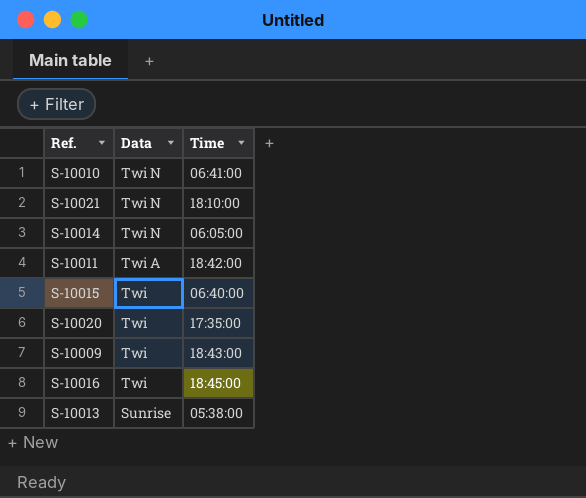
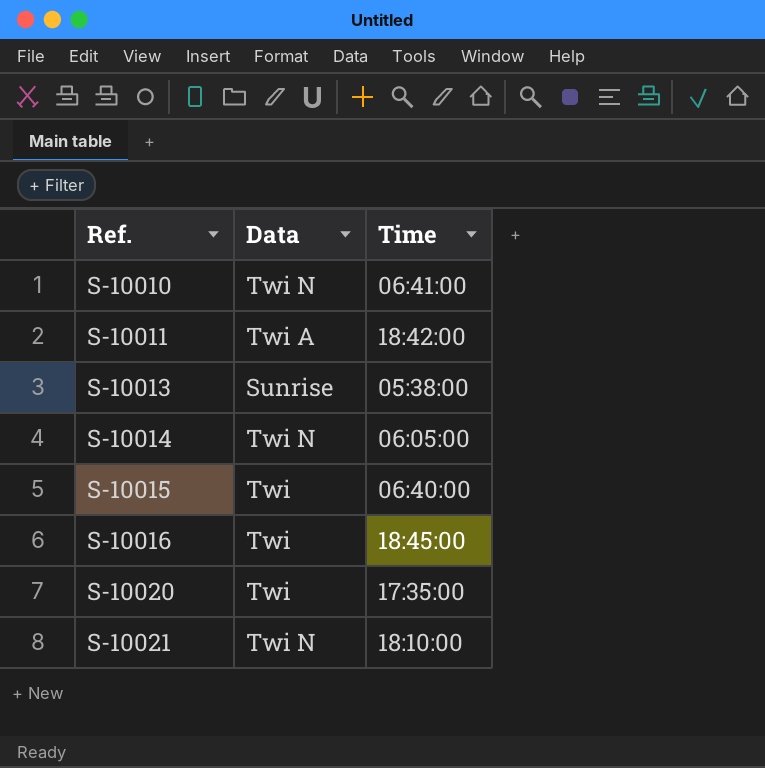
row order: Data descending -> Ref. ascending
row S-10009: Twi | 18:43:00 -> none

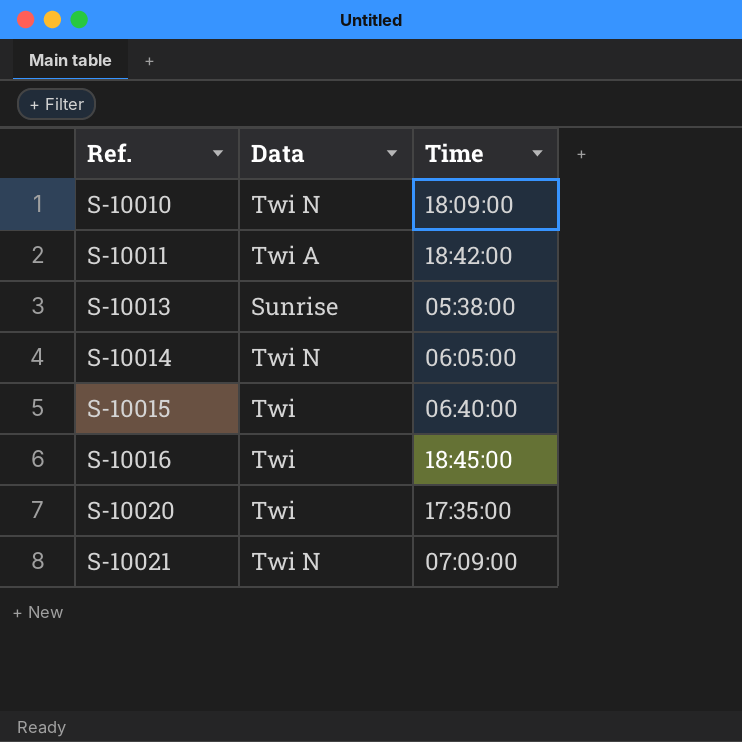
S-10010 | Time: 06:41:00 -> 18:09:00
S-10021 | Time: 18:10:00 -> 07:09:00

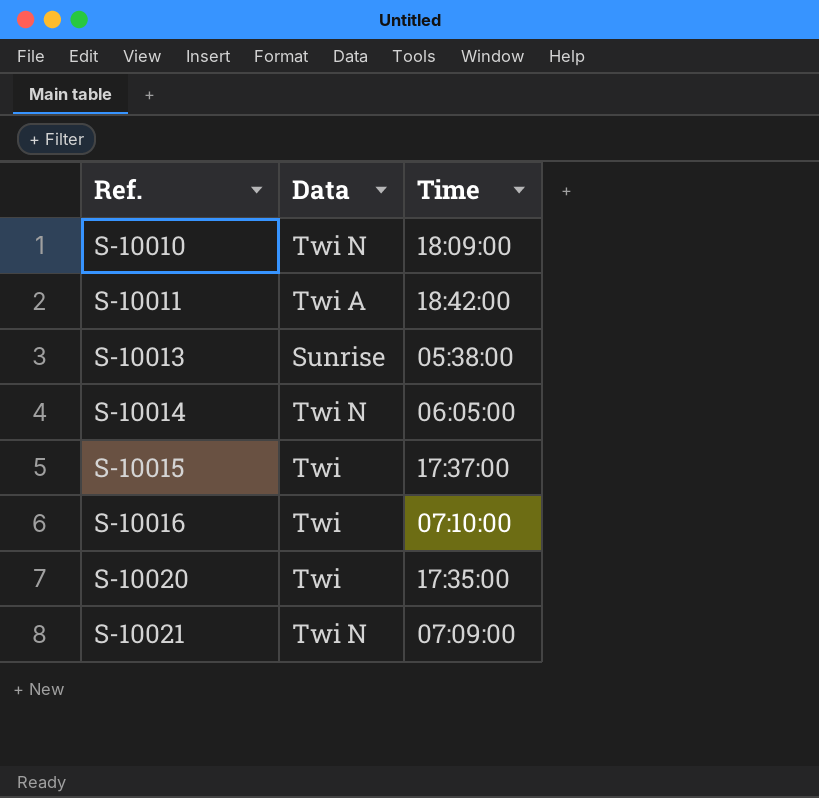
S-10015 | Time: 06:40:00 -> 17:37:00
S-10016 | Time: 18:45:00 -> 07:10:00

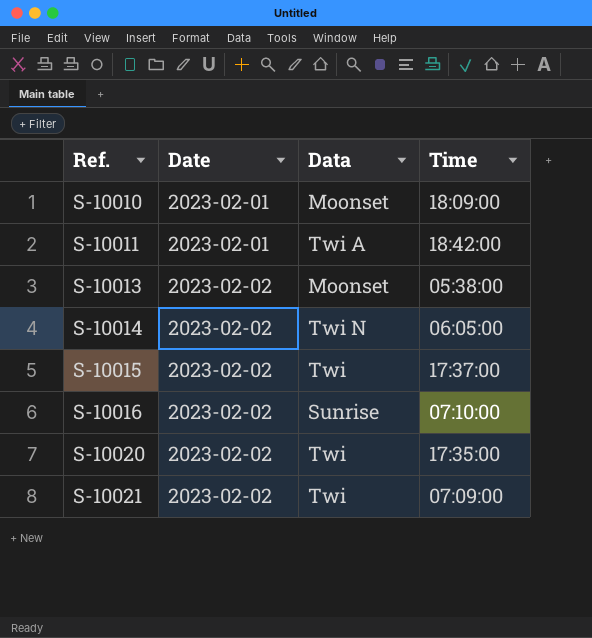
column Date | position: none -> 2
S-10010 | Data: Twi N -> Moonset
S-10013 | Data: Sunrise -> Moonset
S-10016 | Data: Twi -> Sunrise
S-10021 | Data: Twi N -> Twi

